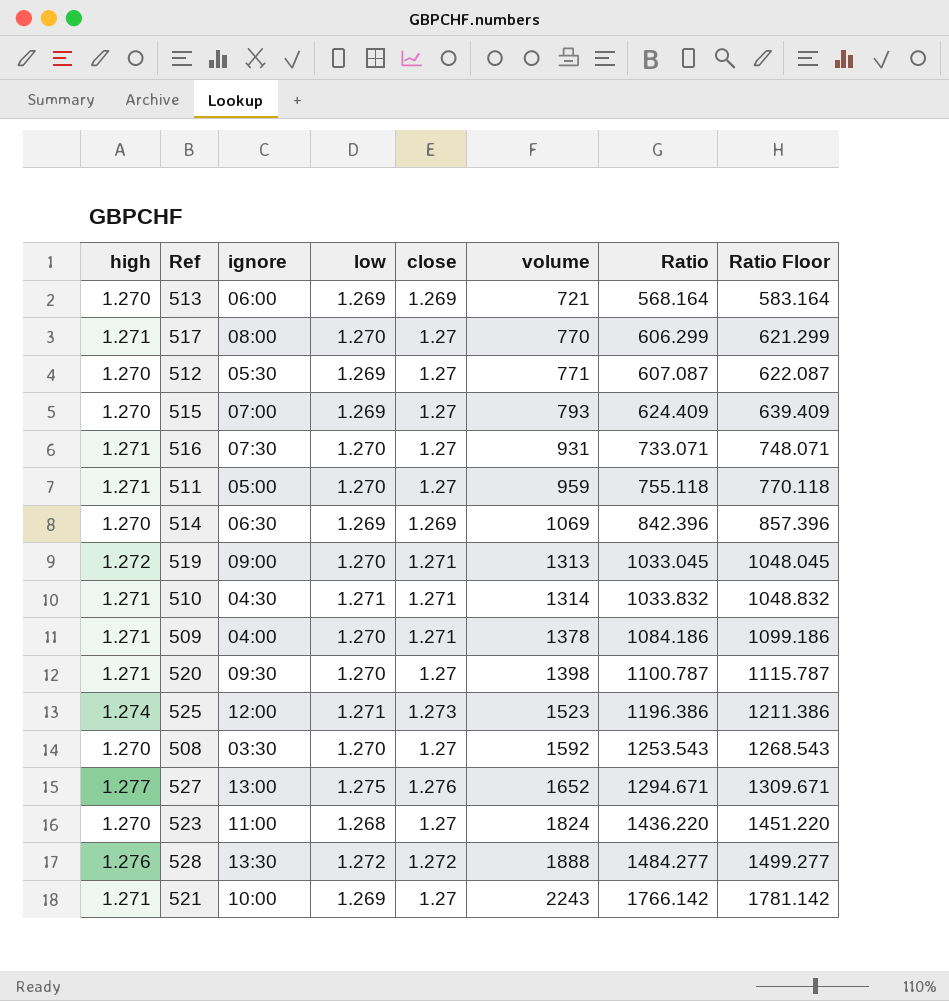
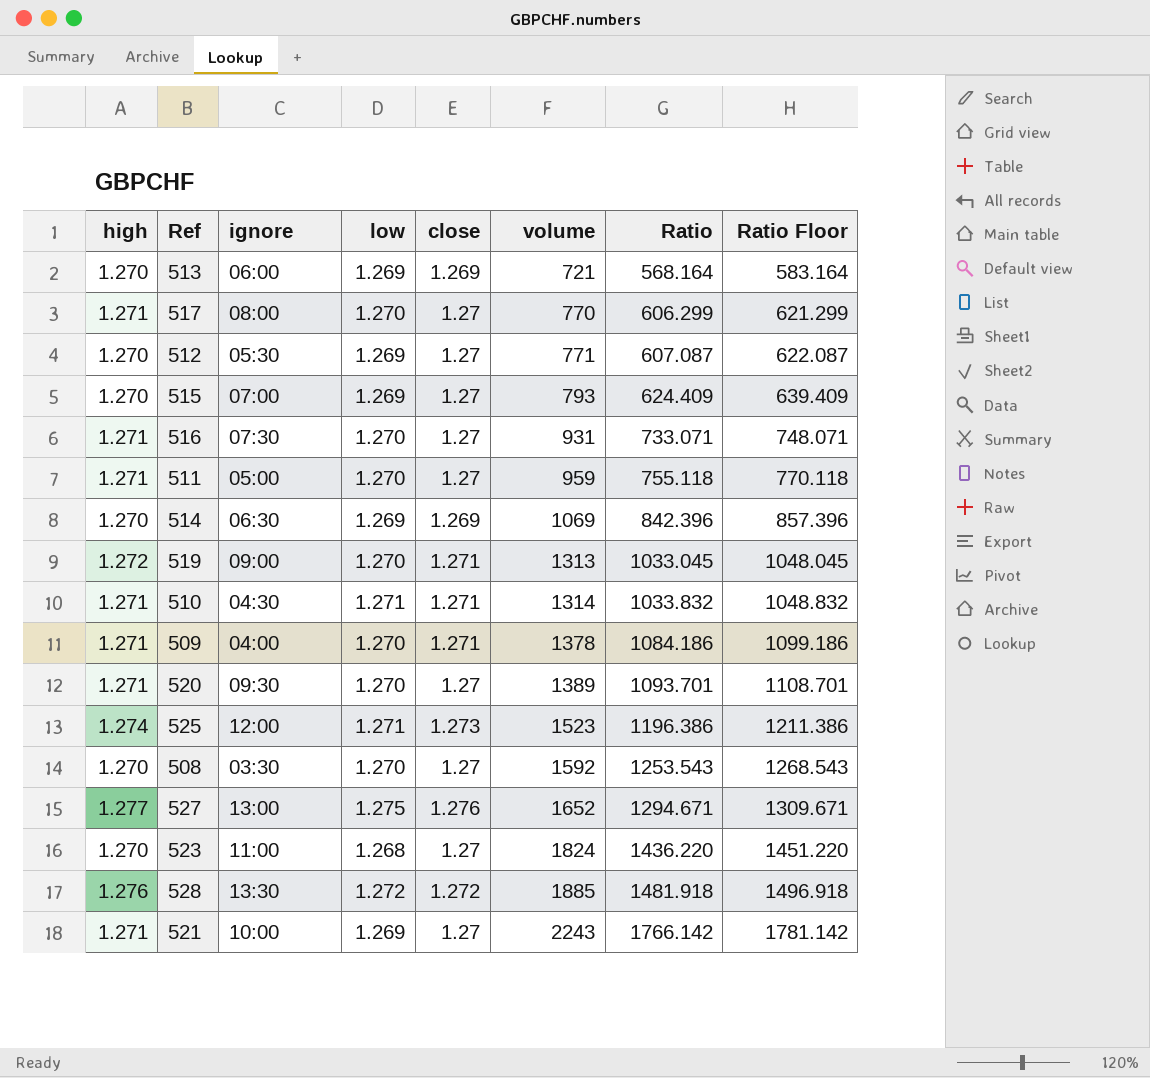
520 | volume: 1398 -> 1389
520 | Ratio: 1100.787 -> 1093.701
520 | Ratio Floor: 1115.787 -> 1108.701
528 | volume: 1888 -> 1885
528 | Ratio: 1484.277 -> 1481.918
528 | Ratio Floor: 1499.277 -> 1496.918

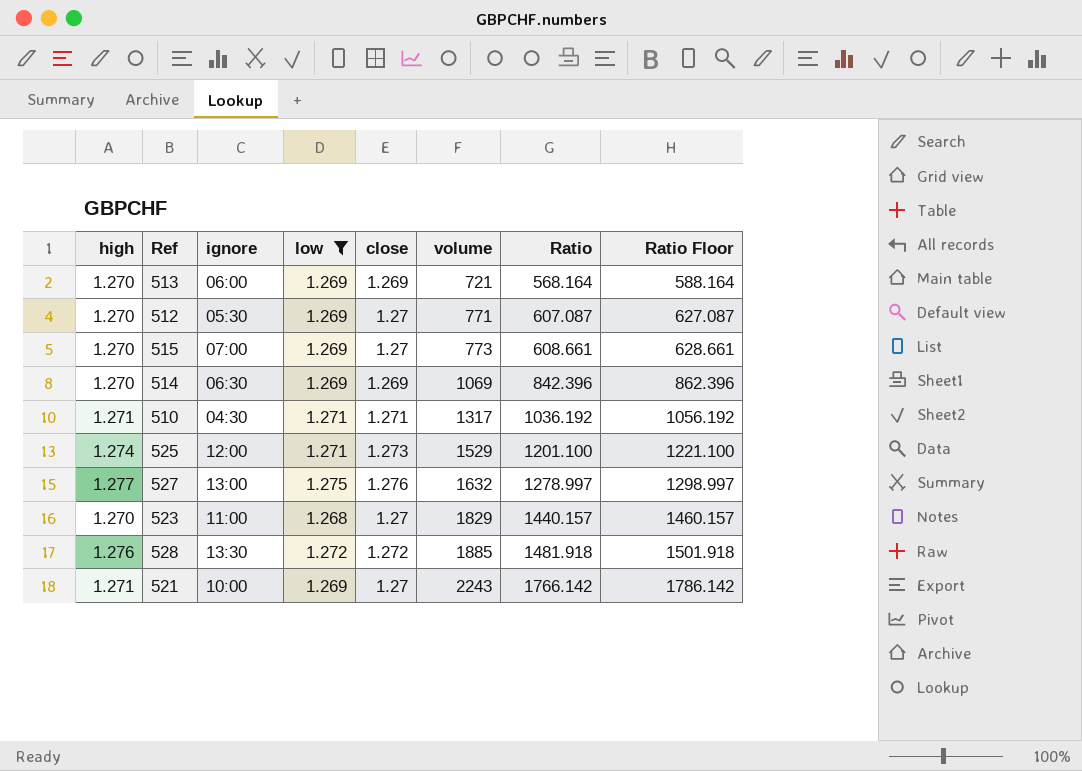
filter: none -> low != 1.270
column Ratio Floor | formula: [Ratio] + 15 -> [Ratio] + 20
515 | volume: 793 -> 773
515 | Ratio: 624.409 -> 608.661
510 | volume: 1314 -> 1317
510 | Ratio: 1033.832 -> 1036.192
525 | volume: 1523 -> 1529
525 | Ratio: 1196.386 -> 1201.100
527 | volume: 1652 -> 1632
527 | Ratio: 1294.671 -> 1278.997
523 | volume: 1824 -> 1829
523 | Ratio: 1436.220 -> 1440.157

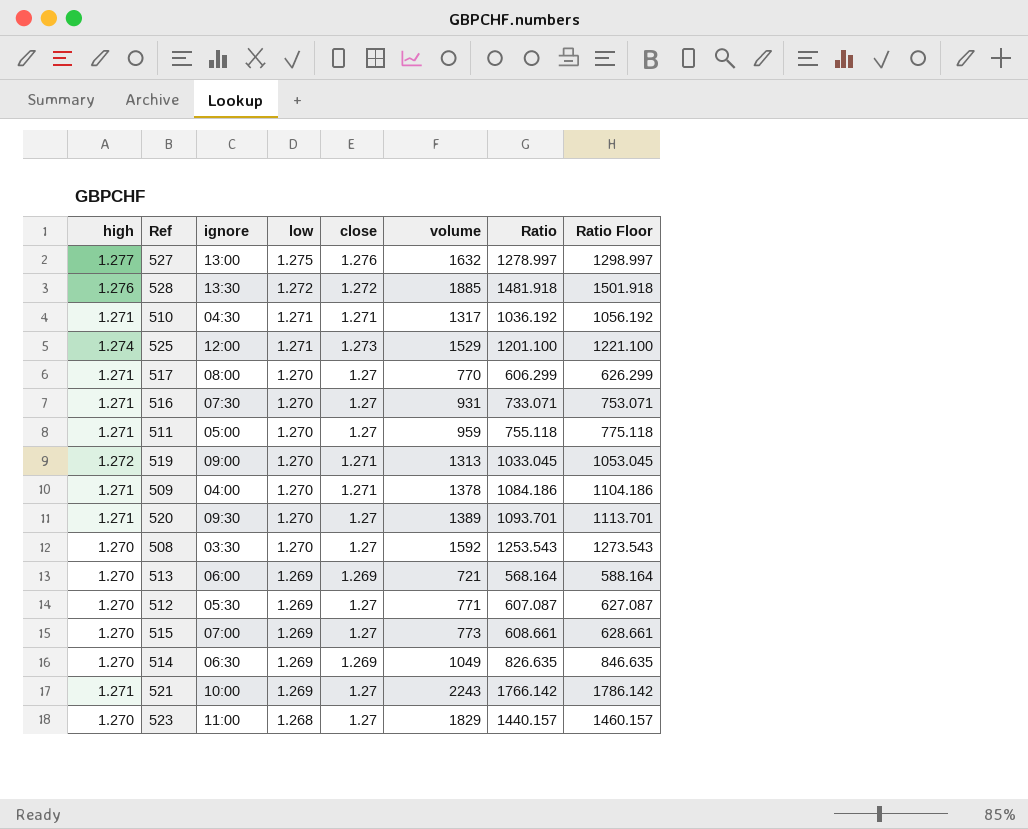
filter: low != 1.270 -> none
row order: volume ascending -> low descending
514 | volume: 1069 -> 1049
514 | Ratio: 842.396 -> 826.635
514 | Ratio Floor: 862.396 -> 846.635

